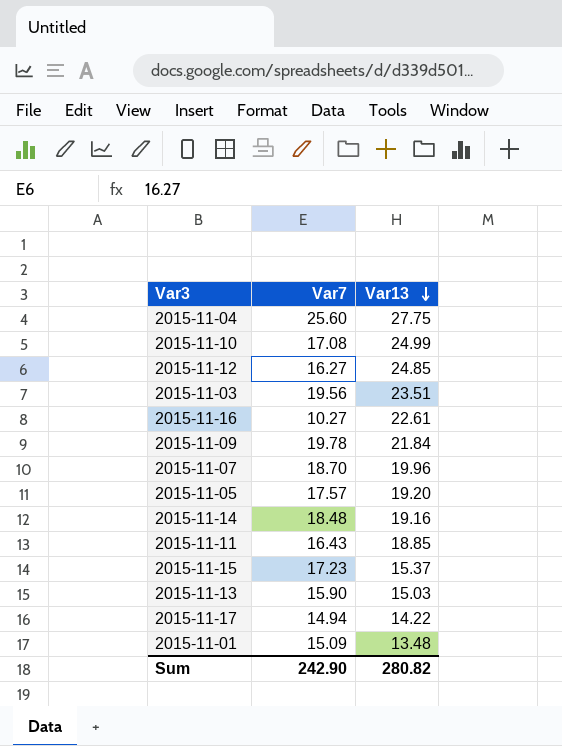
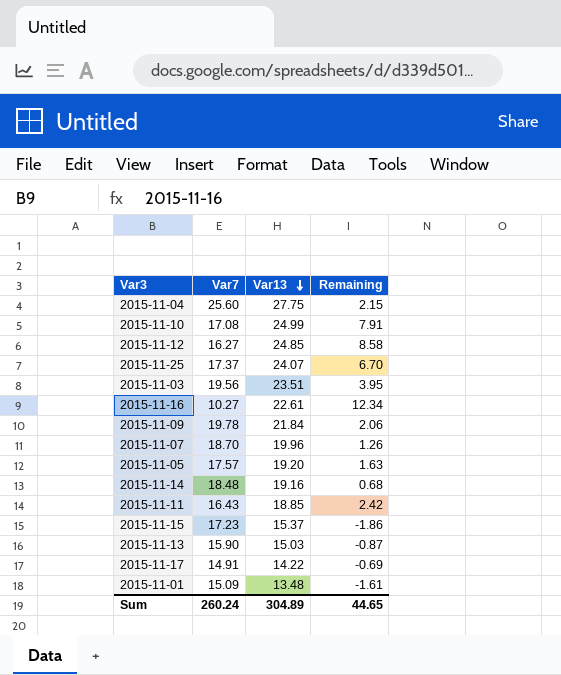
column Remaining | formula: none -> [Var13] - [Var7]
row 2015-11-25: none -> 17.37 | 24.07 | 6.70
2015-11-17 | Var7: 14.94 -> 14.91
Sum | Var7: 242.90 -> 260.24
Sum | Var13: 280.82 -> 304.89

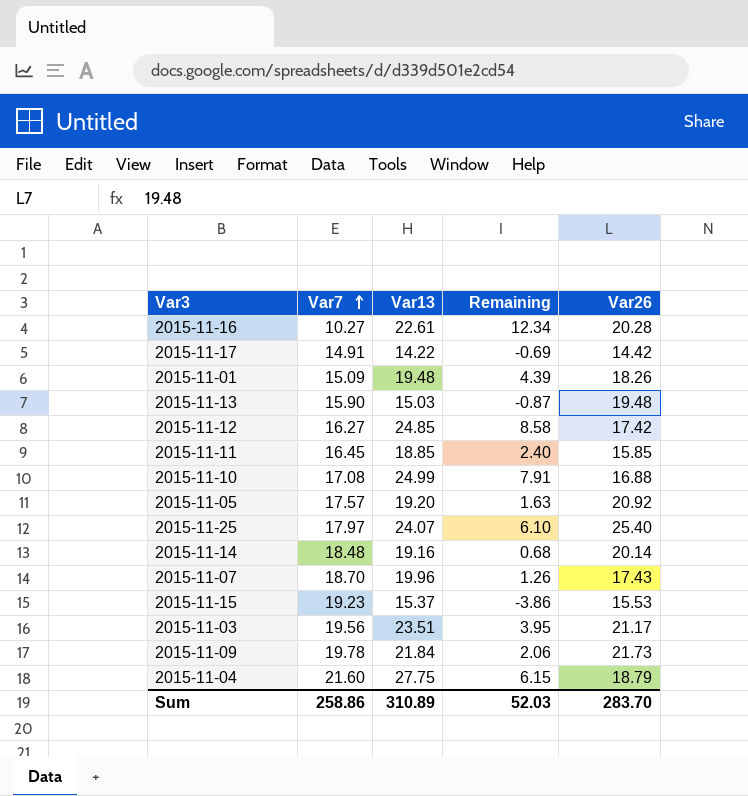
row order: Var13 descending -> Var7 ascending
column Var26 | position: none -> 5
2015-11-01 | Var13: 13.48 -> 19.48
2015-11-01 | Remaining: -1.61 -> 4.39
2015-11-11 | Var7: 16.43 -> 16.45
2015-11-11 | Remaining: 2.42 -> 2.40
2015-11-25 | Var7: 17.37 -> 17.97
2015-11-25 | Remaining: 6.70 -> 6.10
2015-11-15 | Var7: 17.23 -> 19.23
2015-11-15 | Remaining: -1.86 -> -3.86
2015-11-04 | Var7: 25.60 -> 21.60
2015-11-04 | Remaining: 2.15 -> 6.15
Sum | Var7: 260.24 -> 258.86
Sum | Var13: 304.89 -> 310.89
Sum | Remaining: 44.65 -> 52.03

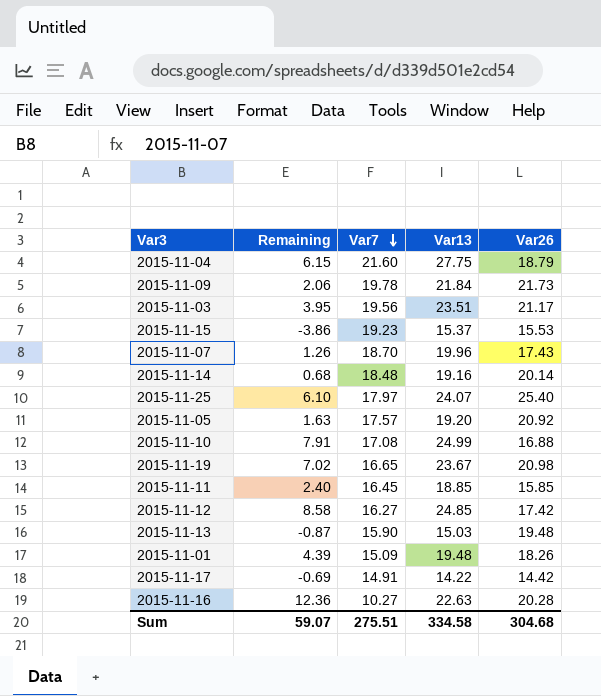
row order: Var7 ascending -> Var7 descending
column Remaining | position: 4 -> 2
row 2015-11-19: none -> 7.02 | 16.65 | 23.67 | 20.98
2015-11-16 | Remaining: 12.34 -> 12.36
2015-11-16 | Var13: 22.61 -> 22.63
Sum | Remaining: 52.03 -> 59.07
Sum | Var7: 258.86 -> 275.51
Sum | Var13: 310.89 -> 334.58
Sum | Var26: 283.70 -> 304.68

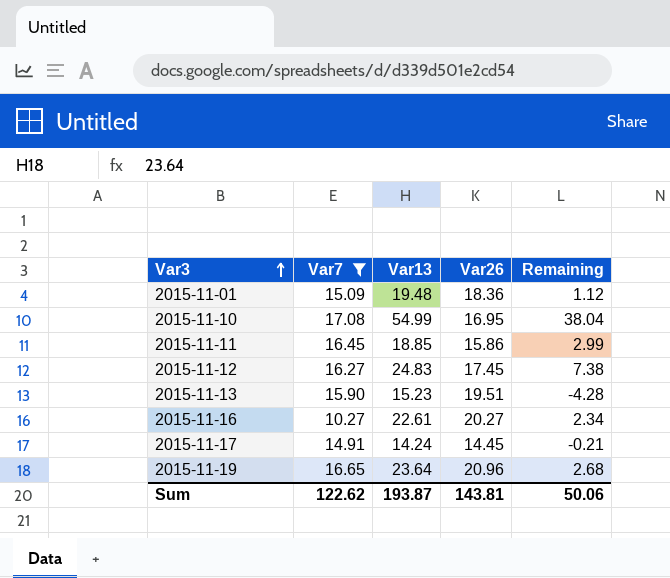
filter: none -> Var7 <= 17.08
row order: Var7 descending -> Var3 ascending
column Remaining | formula: [Var13] - [Var7] -> [Var13] - [Var26]
column Remaining | position: 2 -> 5
2015-11-01 | Var26: 18.26 -> 18.36
2015-11-10 | Var13: 24.99 -> 54.99
2015-11-10 | Var26: 16.88 -> 16.95
2015-11-11 | Var26: 15.85 -> 15.86
2015-11-12 | Var13: 24.85 -> 24.83
2015-11-12 | Var26: 17.42 -> 17.45
2015-11-13 | Var13: 15.03 -> 15.23
2015-11-13 | Var26: 19.48 -> 19.51
2015-11-16 | Var13: 22.63 -> 22.61
2015-11-16 | Var26: 20.28 -> 20.27
2015-11-17 | Var13: 14.22 -> 14.24
2015-11-17 | Var26: 14.42 -> 14.45
2015-11-19 | Var13: 23.67 -> 23.64
2015-11-19 | Var26: 20.98 -> 20.96
Sum | Var7: 275.51 -> 122.62
Sum | Var13: 334.58 -> 193.87
Sum | Var26: 304.68 -> 143.81
Sum | Remaining: 59.07 -> 50.06

